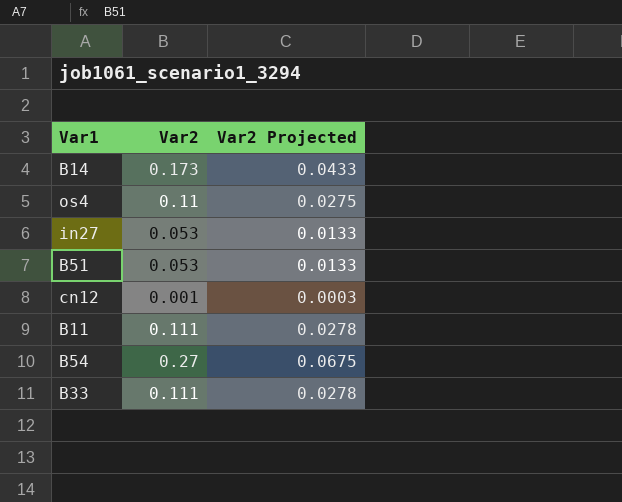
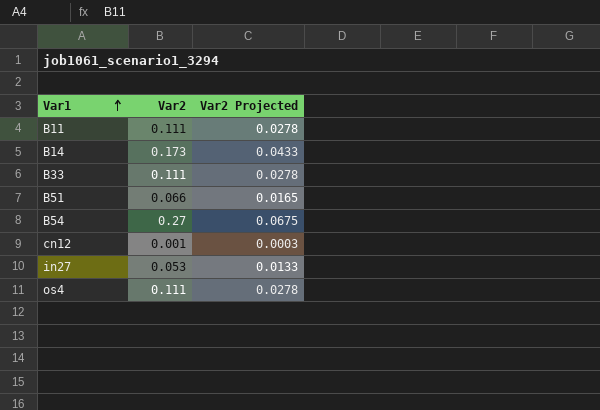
row order: none -> Var1 ascending
B51 | Var2: 0.053 -> 0.066
B51 | Var2 Projected: 0.0133 -> 0.0165
os4 | Var2: 0.11 -> 0.111
os4 | Var2 Projected: 0.0275 -> 0.0278

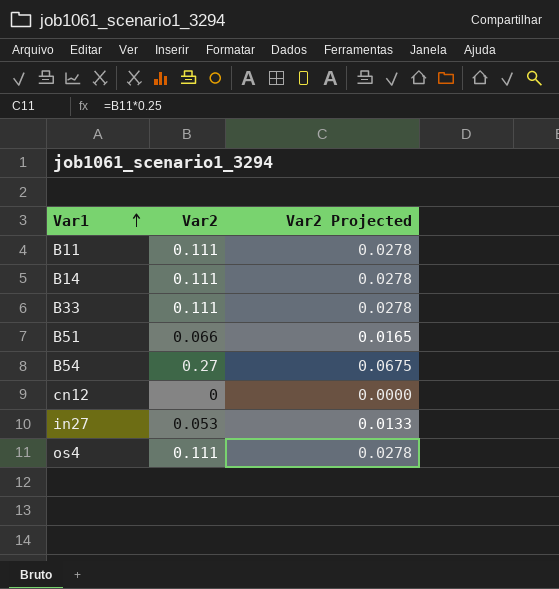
B14 | Var2: 0.173 -> 0.111
B14 | Var2 Projected: 0.0433 -> 0.0278
cn12 | Var2: 0.001 -> 0
cn12 | Var2 Projected: 0.0003 -> 0.0000

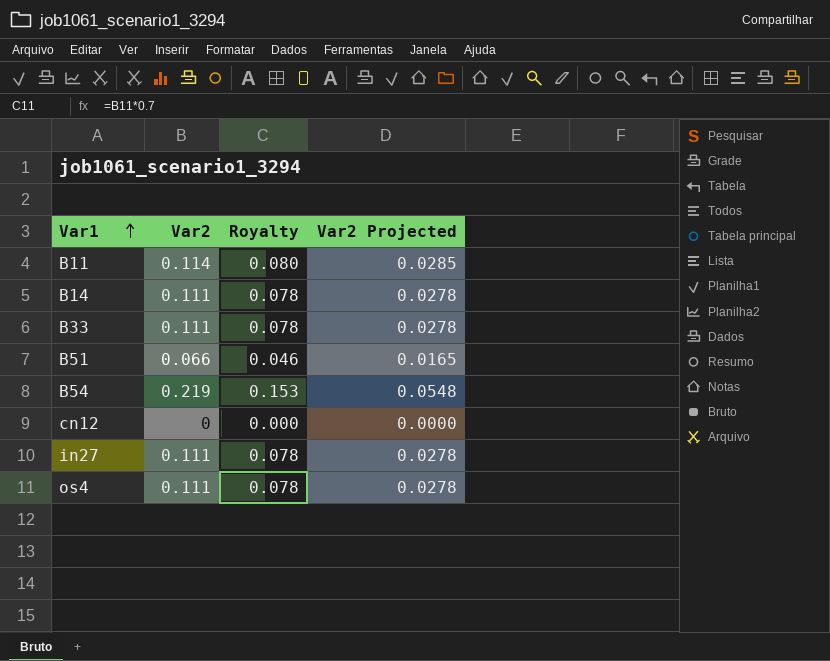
column Royalty | formula: none -> [Var2] * 0.7
B11 | Var2: 0.111 -> 0.114
B11 | Var2 Projected: 0.0278 -> 0.0285
B54 | Var2: 0.27 -> 0.219
B54 | Var2 Projected: 0.0675 -> 0.0548
in27 | Var2: 0.053 -> 0.111
in27 | Var2 Projected: 0.0133 -> 0.0278

